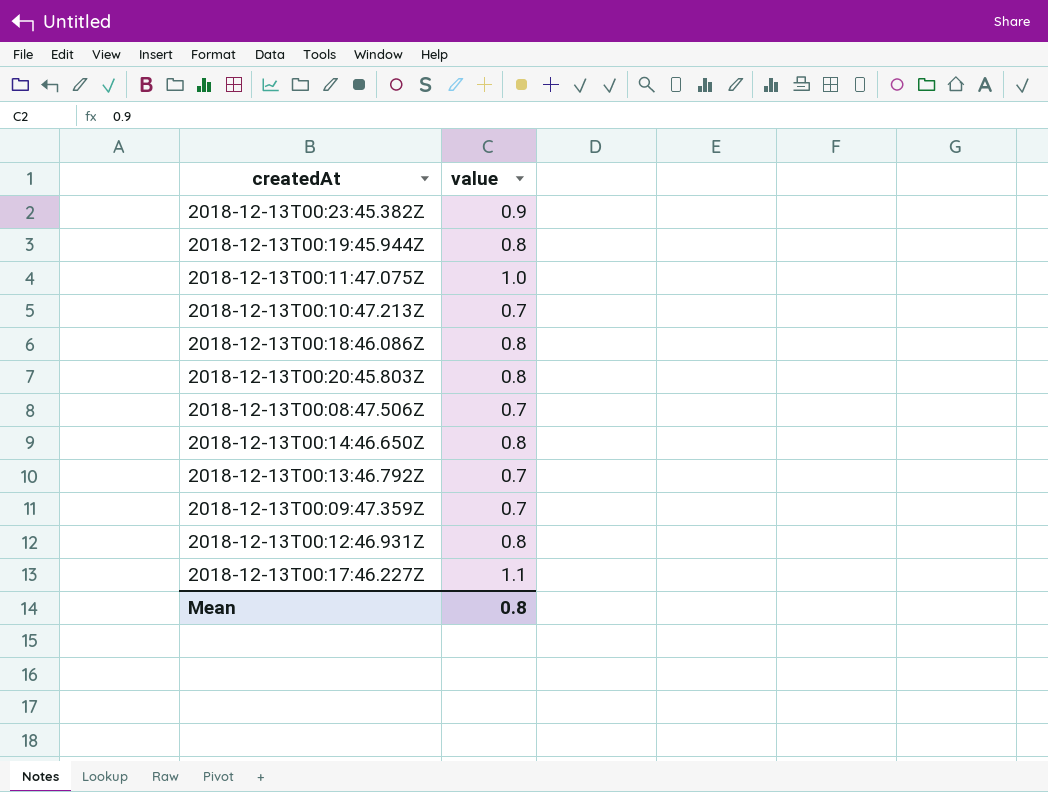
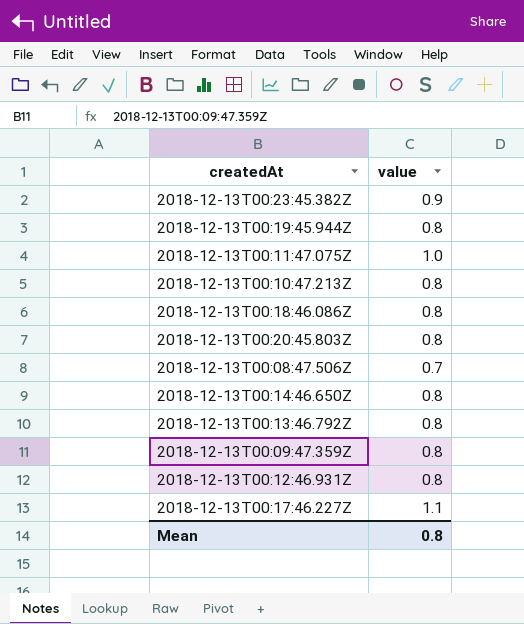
2018-12-13T00:10:47.213Z | value: 0.7 -> 0.8
2018-12-13T00:13:46.792Z | value: 0.7 -> 0.8
2018-12-13T00:09:47.359Z | value: 0.7 -> 0.8

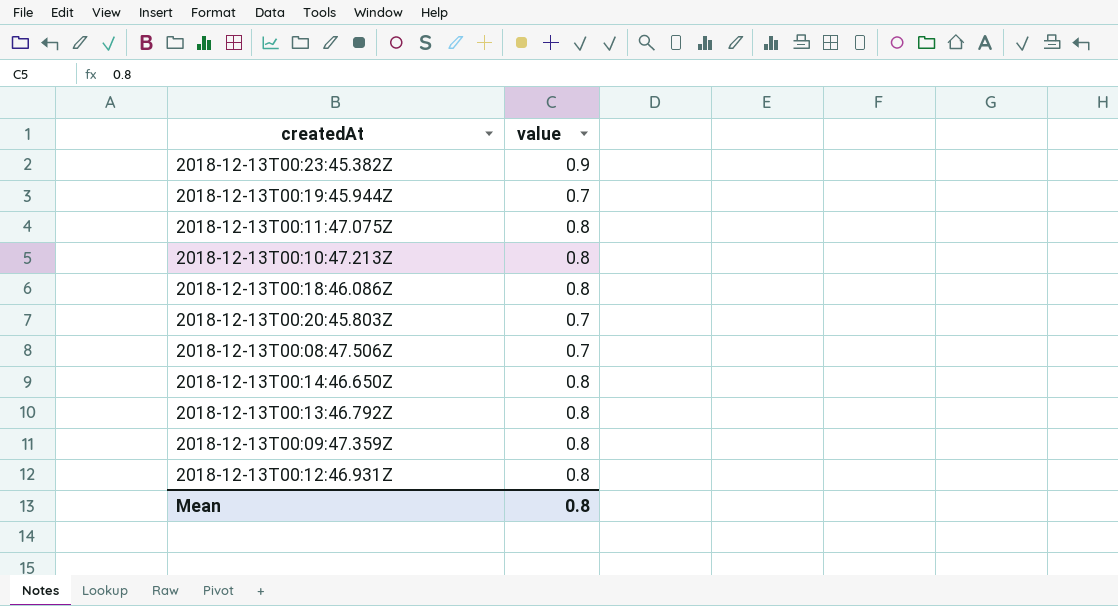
row 2018-12-13T00:17:46.227Z: 1.1 -> none
2018-12-13T00:19:45.944Z | value: 0.8 -> 0.7
2018-12-13T00:11:47.075Z | value: 1.0 -> 0.8
2018-12-13T00:20:45.803Z | value: 0.8 -> 0.7

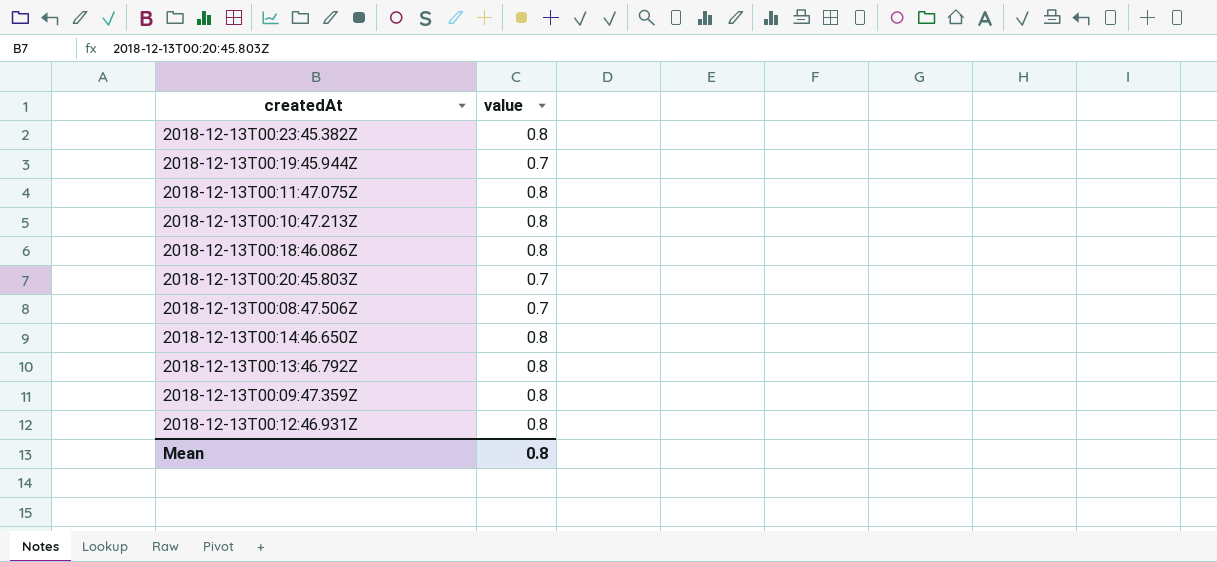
2018-12-13T00:23:45.382Z | value: 0.9 -> 0.8

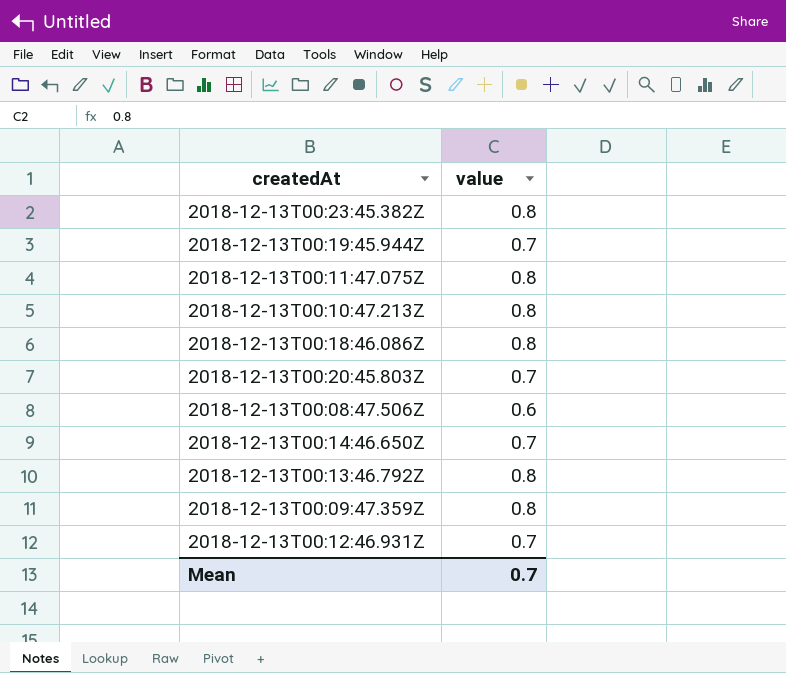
2018-12-13T00:08:47.506Z | value: 0.7 -> 0.6
2018-12-13T00:14:46.650Z | value: 0.8 -> 0.7
2018-12-13T00:12:46.931Z | value: 0.8 -> 0.7
Mean | value: 0.8 -> 0.7

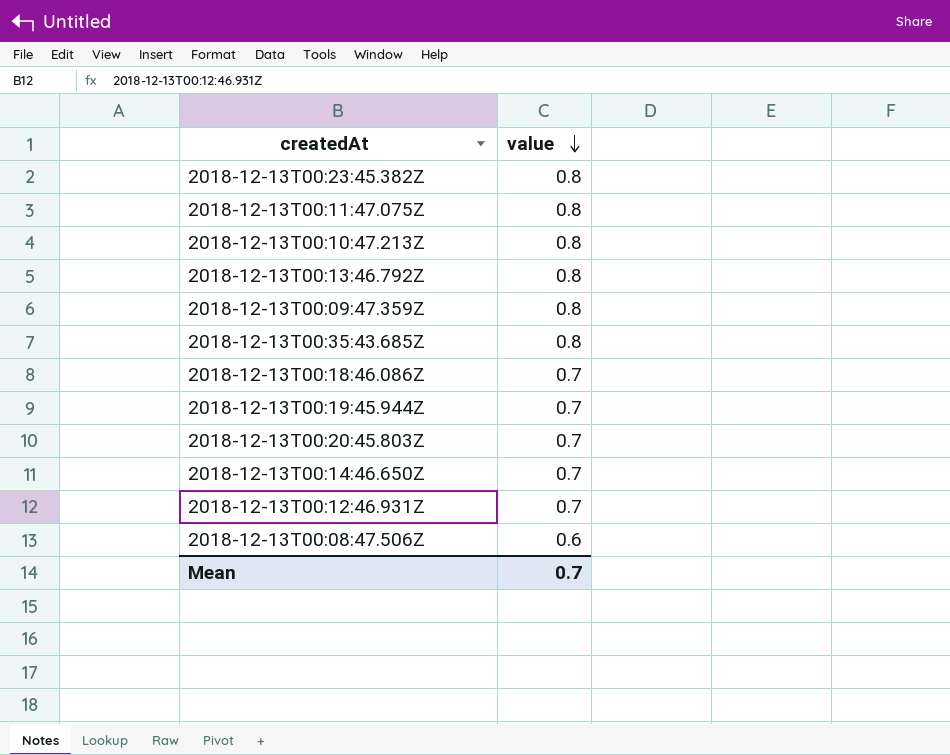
row order: none -> value descending
row 2018-12-13T00:35:43.685Z: none -> 0.8
2018-12-13T00:18:46.086Z | value: 0.8 -> 0.7

